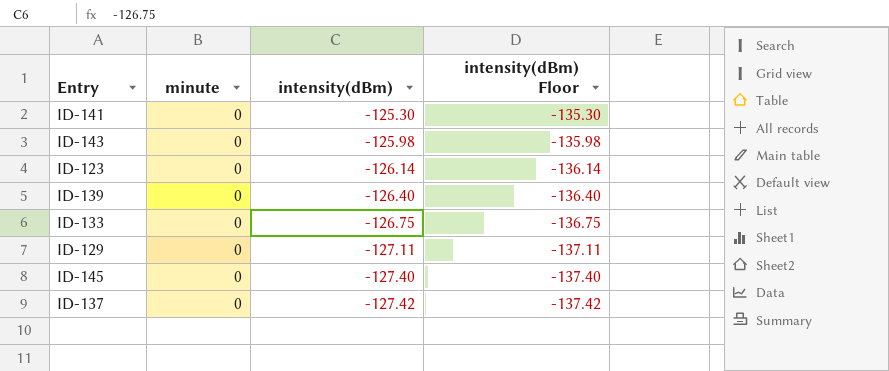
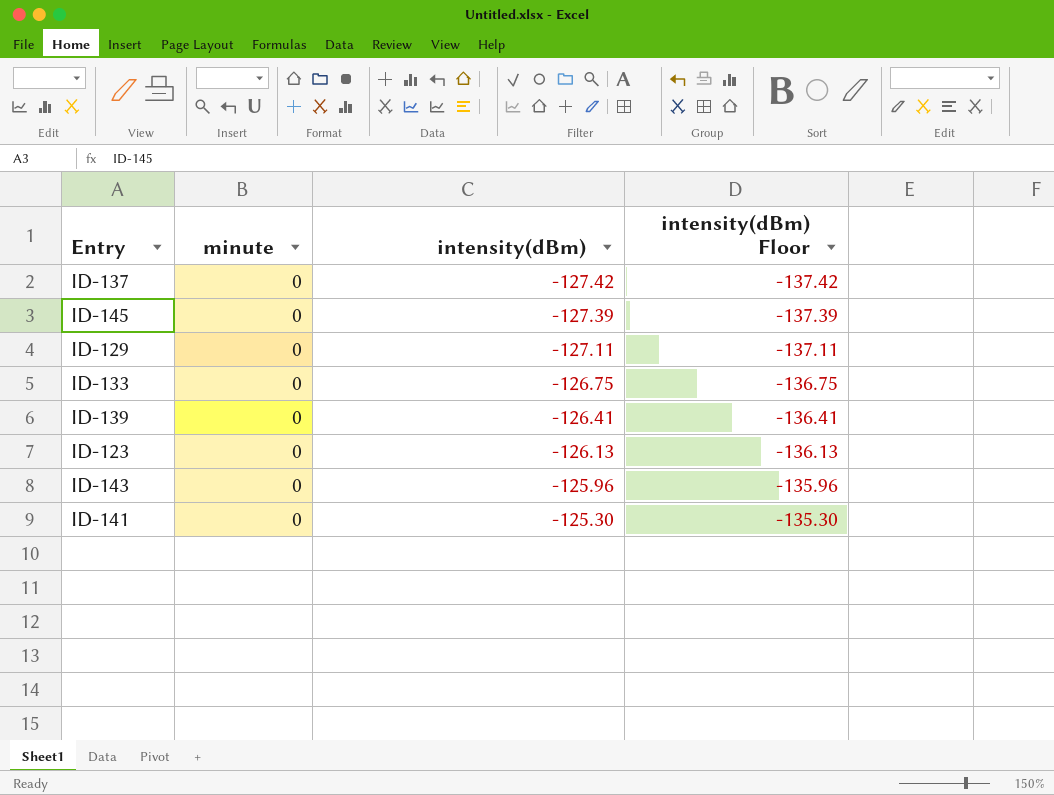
row order: intensity(dBm) descending -> intensity(dBm) ascending
ID-145 | intensity(dBm): -127.40 -> -127.39
ID-145 | intensity(dBm) Floor: -137.40 -> -137.39
ID-139 | intensity(dBm): -126.40 -> -126.41
ID-139 | intensity(dBm) Floor: -136.40 -> -136.41
ID-123 | intensity(dBm): -126.14 -> -126.13
ID-123 | intensity(dBm) Floor: -136.14 -> -136.13
ID-143 | intensity(dBm): -125.98 -> -125.96
ID-143 | intensity(dBm) Floor: -135.98 -> -135.96

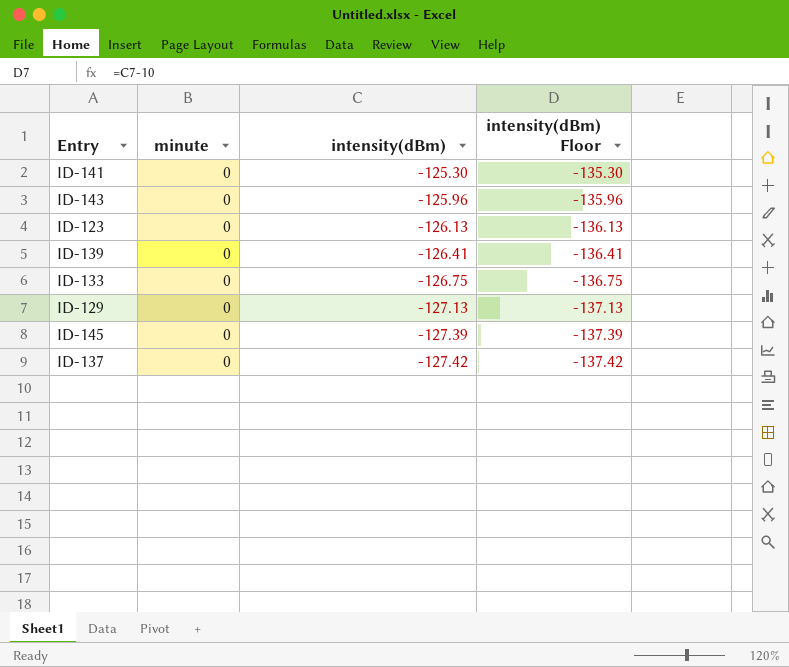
row order: intensity(dBm) ascending -> intensity(dBm) descending
ID-129 | intensity(dBm): -127.11 -> -127.13
ID-129 | intensity(dBm) Floor: -137.11 -> -137.13

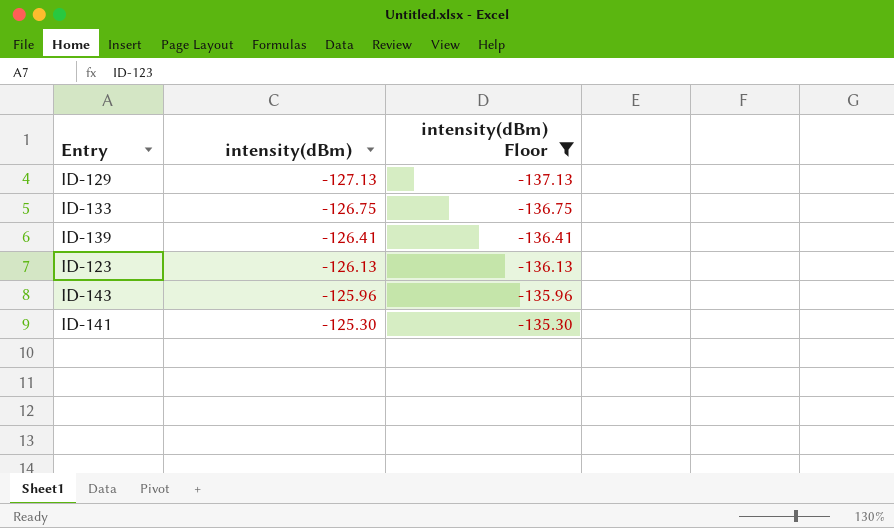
filter: none -> intensity(dBm) Floor >= -137.13
row order: intensity(dBm) descending -> intensity(dBm) ascending
column minute | position: 2 -> none

